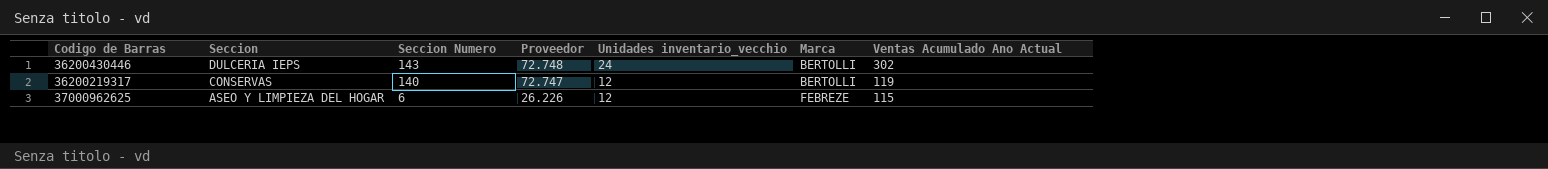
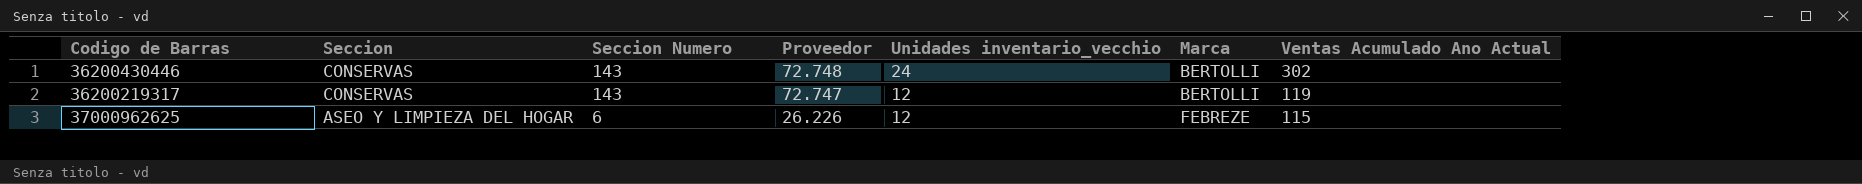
36200430446 | Seccion: DULCERIA IEPS -> CONSERVAS
36200219317 | Seccion Numero: 140 -> 143

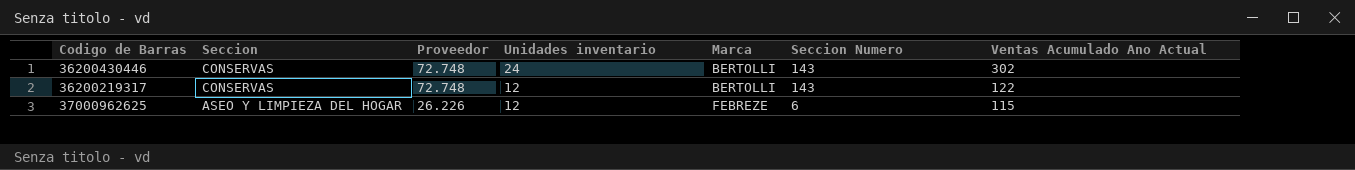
column name: Unidades inventario_vecchio -> Unidades inventario
column Seccion Numero | position: 3 -> 6
36200219317 | Proveedor: 72.747 -> 72.748
36200219317 | Ventas Acumulado Ano Actual: 119 -> 122

